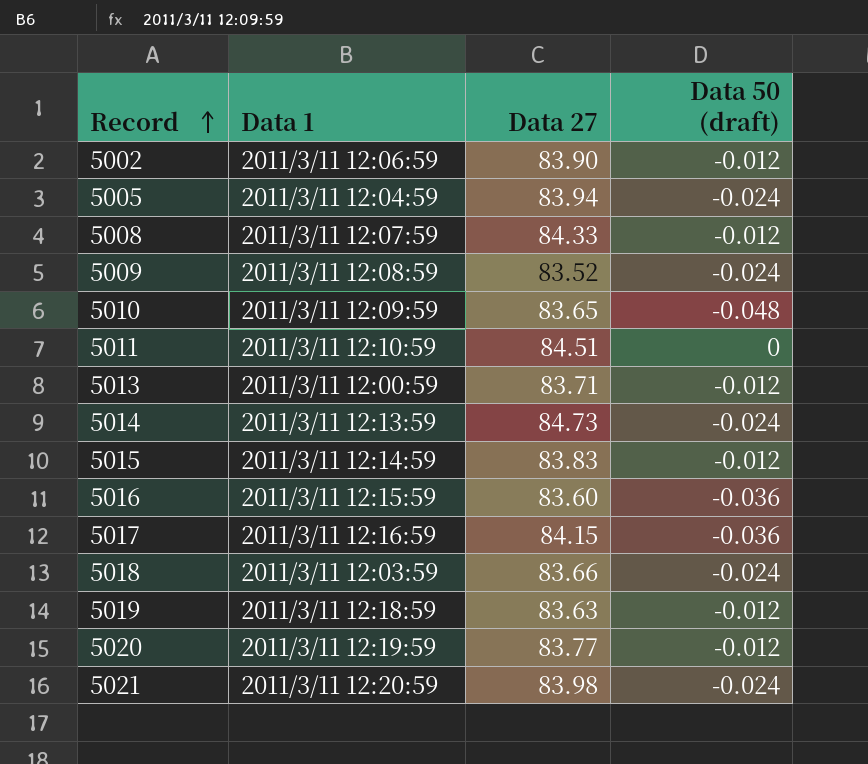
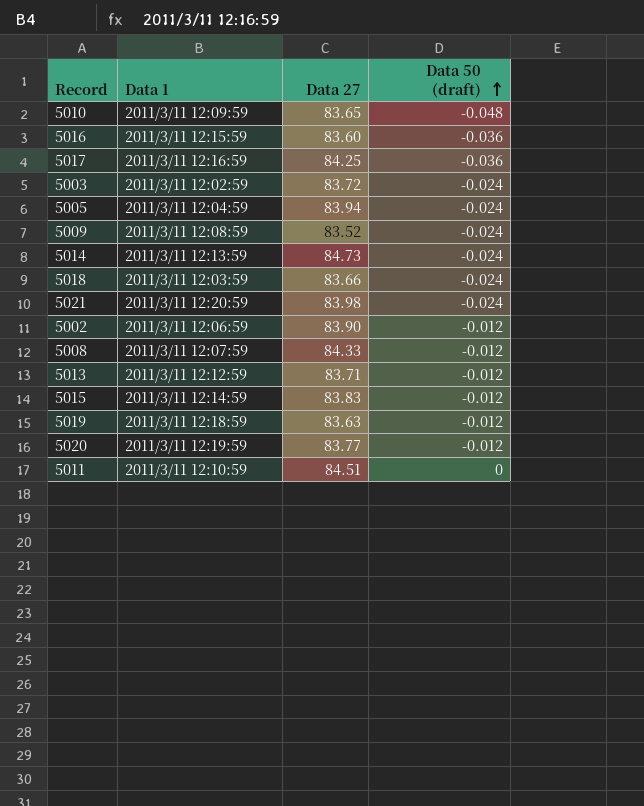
row order: Record ascending -> Data 50 (draft) ascending
5017 | Data 27: 84.15 -> 84.25
row 5003: none -> 2011/3/11 12:02:59 | 83.72 | -0.024
5013 | Data 1: 2011/3/11 12:00:59 -> 2011/3/11 12:12:59

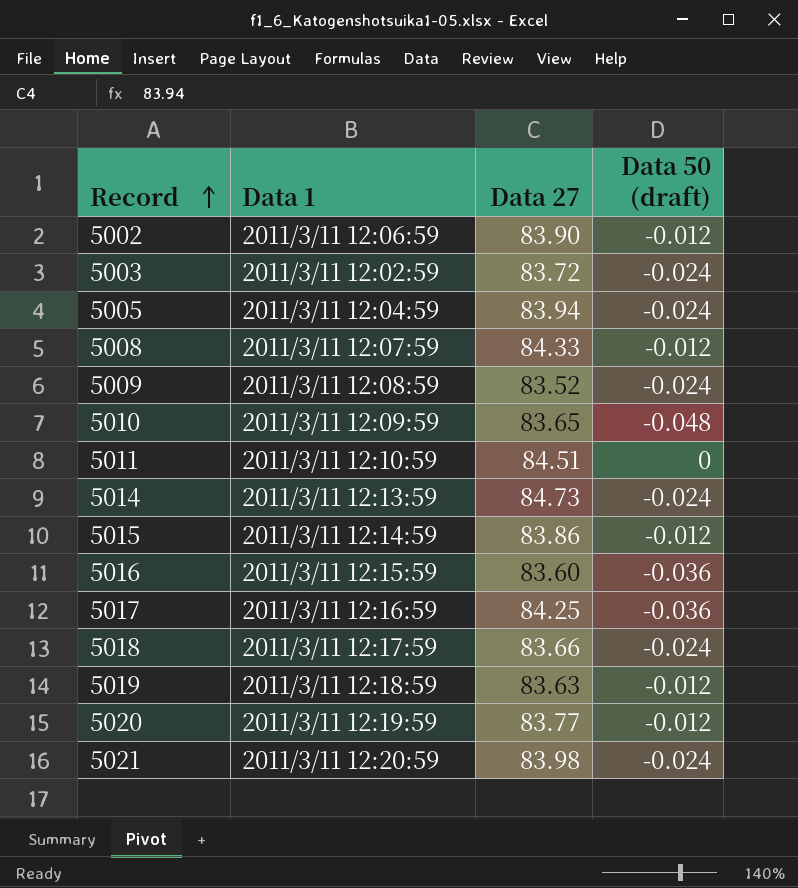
row order: Data 50 (draft) ascending -> Record ascending
row 5013: 2011/3/11 12:12:59 | 83.71 | -0.012 -> none
5015 | Data 27: 83.83 -> 83.86
5018 | Data 1: 2011/3/11 12:03:59 -> 2011/3/11 12:17:59

